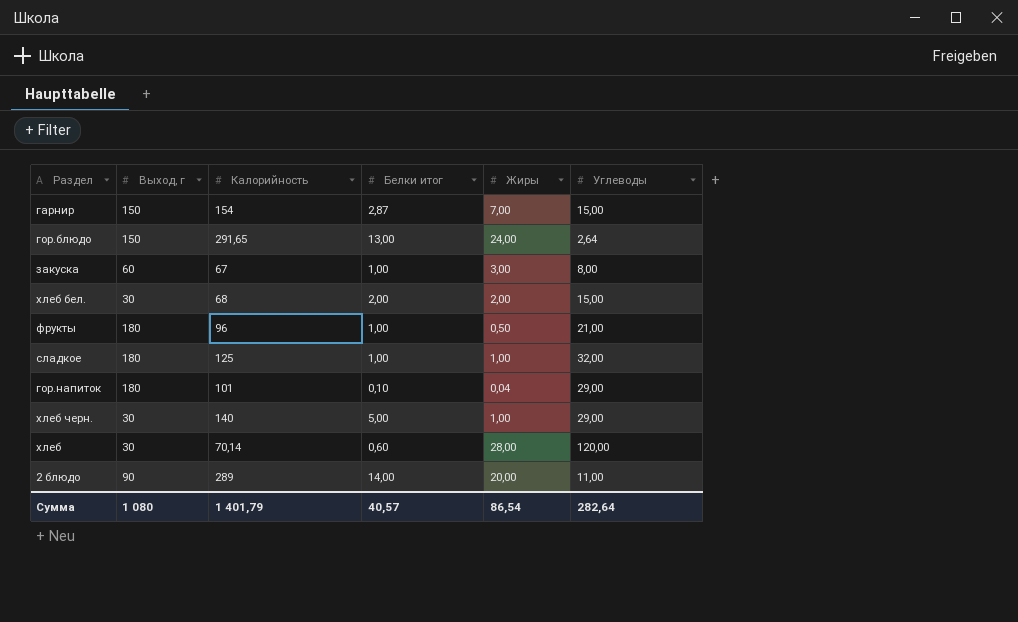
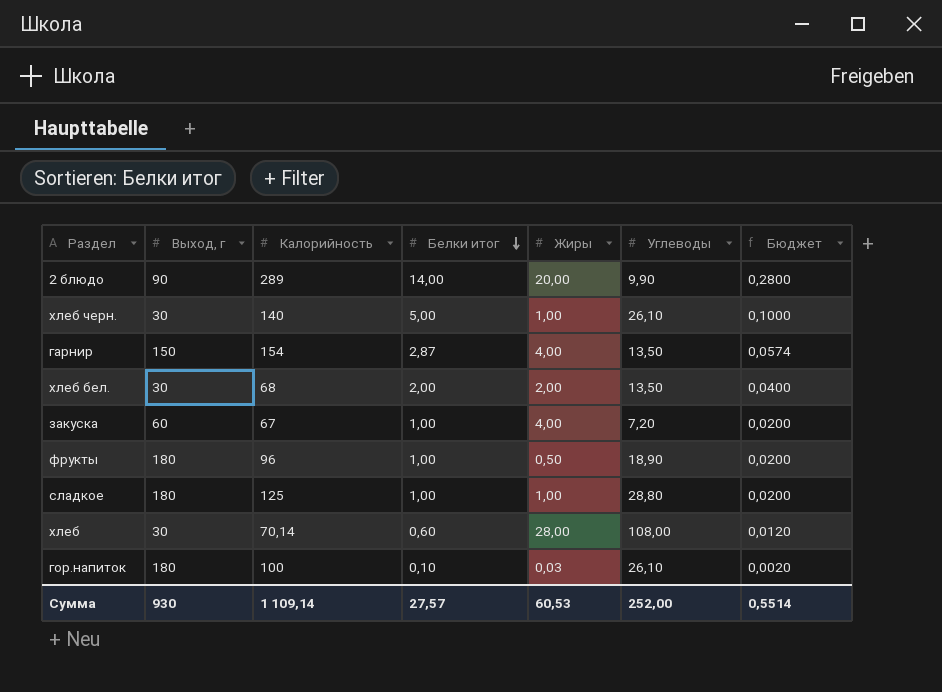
row order: none -> Белки итог descending
column Бюджет | formula: none -> [Белки итог] * 0,02
row гор.блюдо: 150 | 291,65 | 13,00 | 24,00 | 2,64 -> none
2 блюдо | Углеводы: 11,00 -> 9,90
хлеб черн. | Углеводы: 29,00 -> 26,10
гарнир | Жиры: 7,00 -> 4,00
гарнир | Углеводы: 15,00 -> 13,50
хлеб бел. | Углеводы: 15,00 -> 13,50
закуска | Жиры: 3,00 -> 4,00
закуска | Углеводы: 8,00 -> 7,20
фрукты | Углеводы: 21,00 -> 18,90
сладкое | Углеводы: 32,00 -> 28,80
хлеб | Углеводы: 120,00 -> 108,00
гор.напиток | Калорийность: 101 -> 100
гор.напиток | Жиры: 0,04 -> 0,03
гор.напиток | Углеводы: 29,00 -> 26,10
Сумма | Выход, г: 1 080 -> 930
Сумма | Калорийность: 1 401,79 -> 1 109,14
Сумма | Белки итог: 40,57 -> 27,57
Сумма | Жиры: 86,54 -> 60,53
Сумма | Углеводы: 282,64 -> 252,00

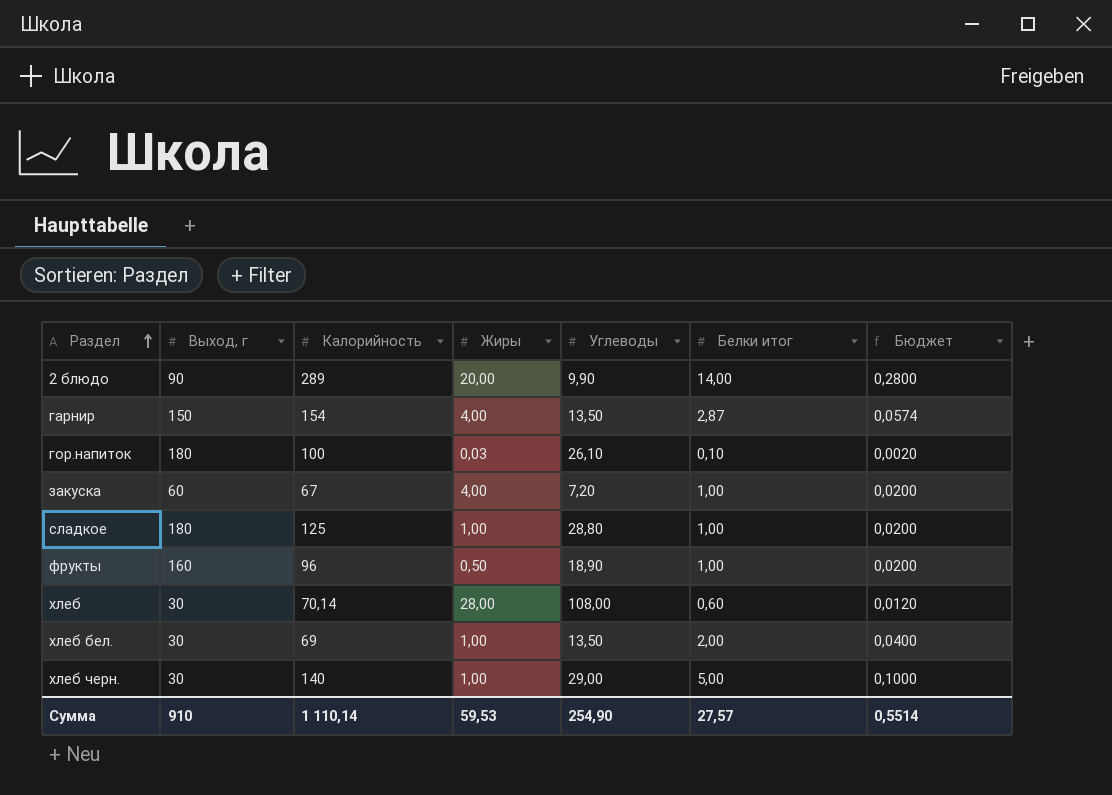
row order: Белки итог descending -> Раздел ascending
column Белки итог | position: 4 -> 6
фрукты | Выход, г: 180 -> 160
хлеб бел. | Калорийность: 68 -> 69
хлеб бел. | Жиры: 2,00 -> 1,00
хлеб черн. | Углеводы: 26,10 -> 29,00
Сумма | Выход, г: 930 -> 910
Сумма | Калорийность: 1 109,14 -> 1 110,14
Сумма | Жиры: 60,53 -> 59,53
Сумма | Углеводы: 252,00 -> 254,90

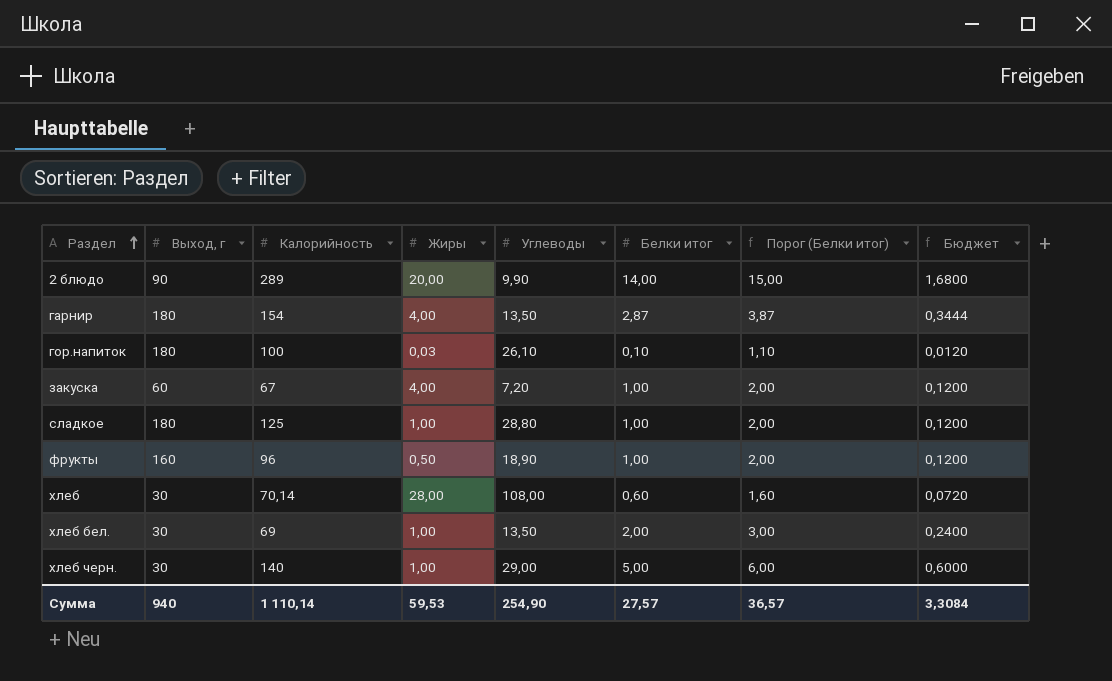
column Порог (Белки итог) | formula: none -> [Белки итог] + 1
column Бюджет | formula: [Белки итог] * 0,02 -> [Белки итог] * 0,12
гарнир | Выход, г: 150 -> 180
Сумма | Выход, г: 910 -> 940
Сумма | Бюджет: 0,5514 -> 3,3084

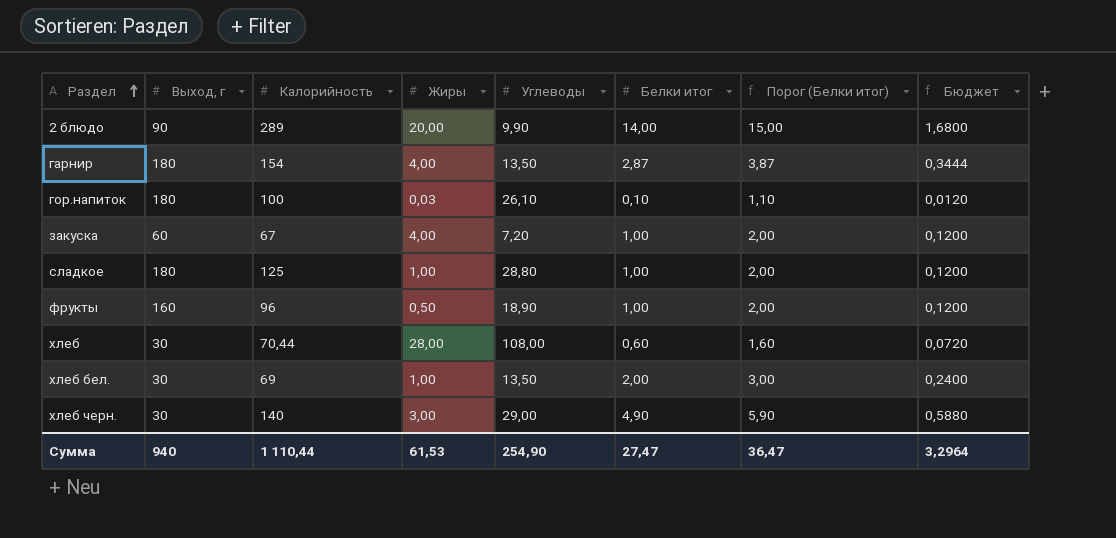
хлеб | Калорийность: 70,14 -> 70,44
хлеб черн. | Жиры: 1,00 -> 3,00
хлеб черн. | Белки итог: 5,00 -> 4,90
хлеб черн. | Порог (Белки итог): 6,00 -> 5,90
хлеб черн. | Бюджет: 0,6000 -> 0,5880
Сумма | Калорийность: 1 110,14 -> 1 110,44
Сумма | Жиры: 59,53 -> 61,53
Сумма | Белки итог: 27,57 -> 27,47
Сумма | Порог (Белки итог): 36,57 -> 36,47
Сумма | Бюджет: 3,3084 -> 3,2964

